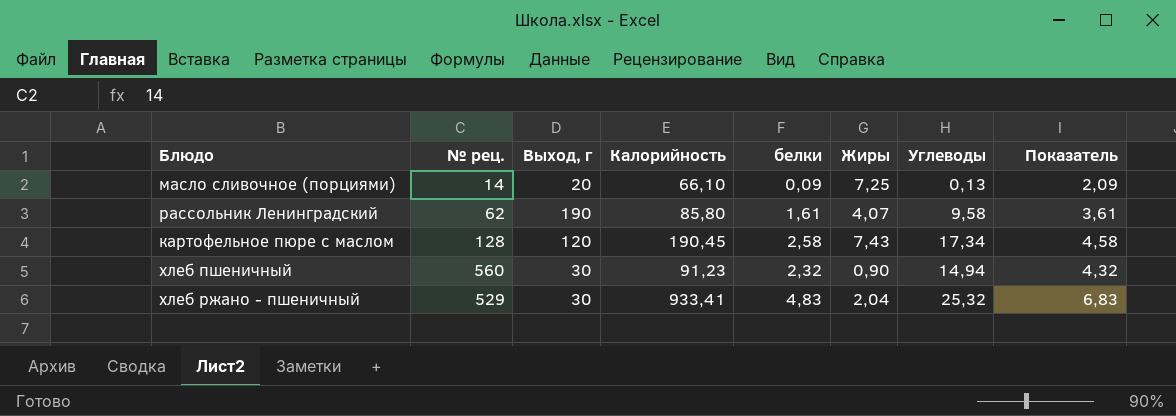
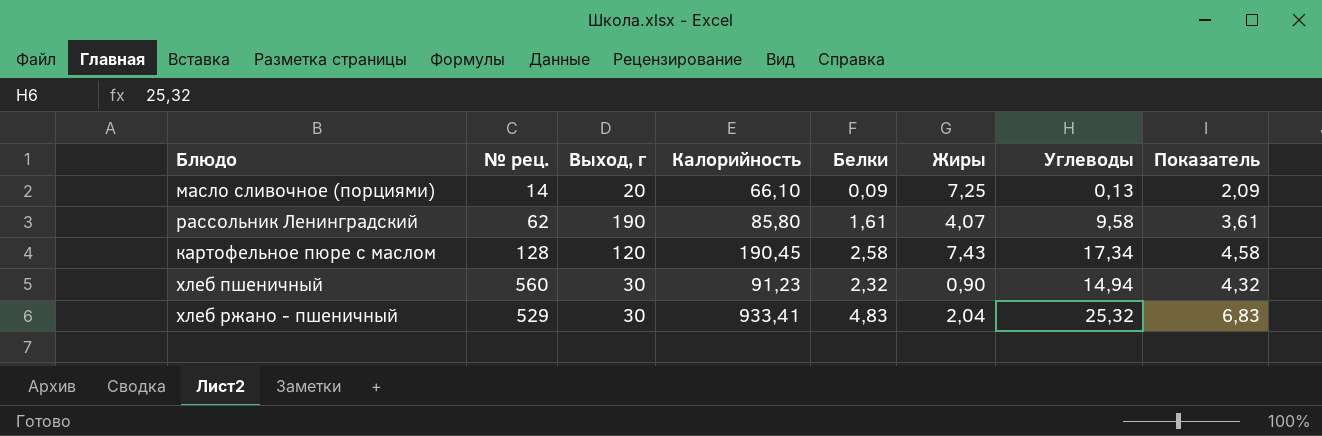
column name: белки -> Белки

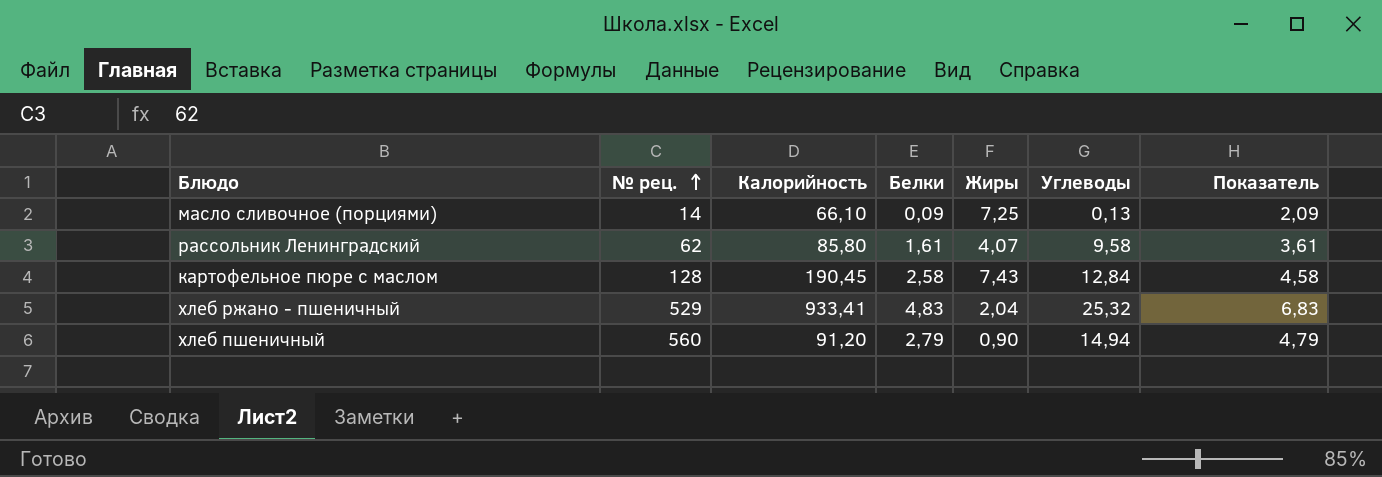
row order: none -> № рец. ascending
column Выход, г | position: 3 -> none
картофельное пюре с маслом | Углеводы: 17,34 -> 12,84
хлеб пшеничный | Калорийность: 91,23 -> 91,20
хлеб пшеничный | Белки: 2,32 -> 2,79
хлеб пшеничный | Показатель: 4,32 -> 4,79

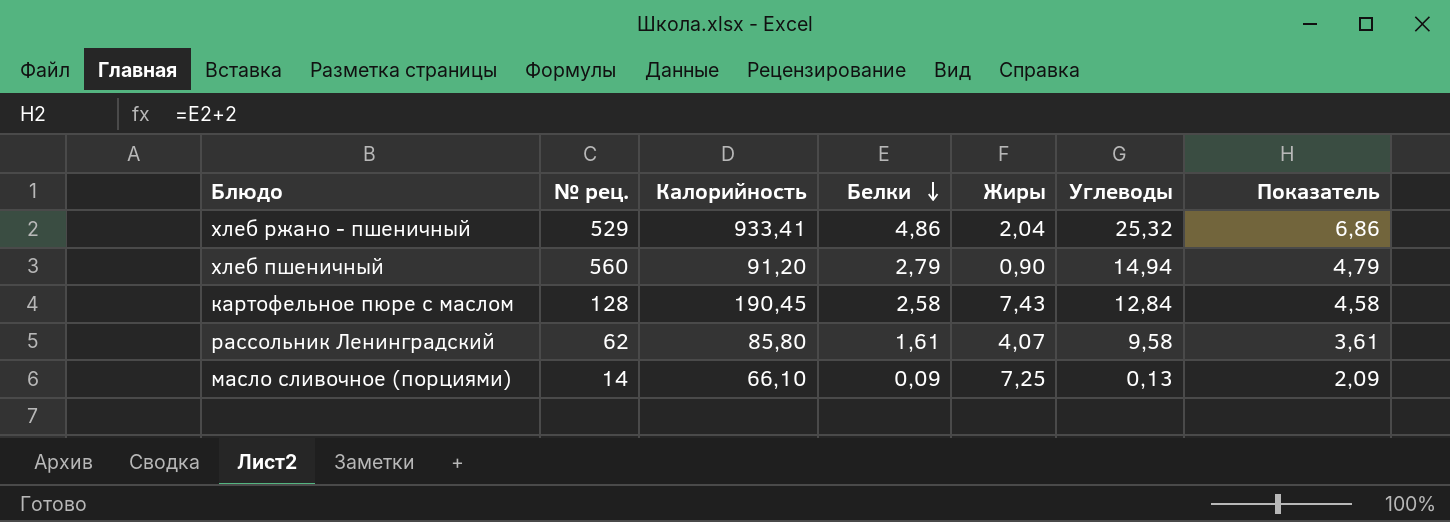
row order: № рец. ascending -> Белки descending
хлеб ржано - пшеничный | Белки: 4,83 -> 4,86
хлеб ржано - пшеничный | Показатель: 6,83 -> 6,86

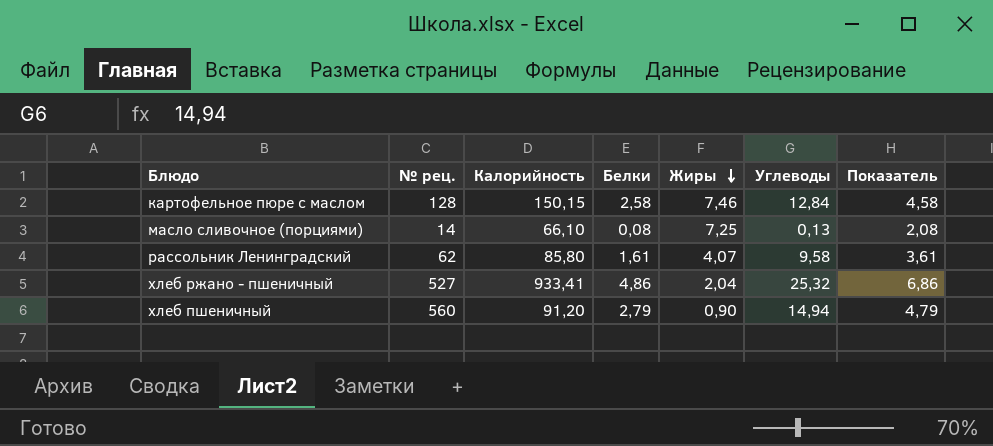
row order: Белки descending -> Жиры descending
картофельное пюре с маслом | Калорийность: 190,45 -> 150,15
картофельное пюре с маслом | Жиры: 7,43 -> 7,46
масло сливочное (порциями) | Белки: 0,09 -> 0,08
масло сливочное (порциями) | Показатель: 2,09 -> 2,08
хлеб ржано - пшеничный | № рец.: 529 -> 527

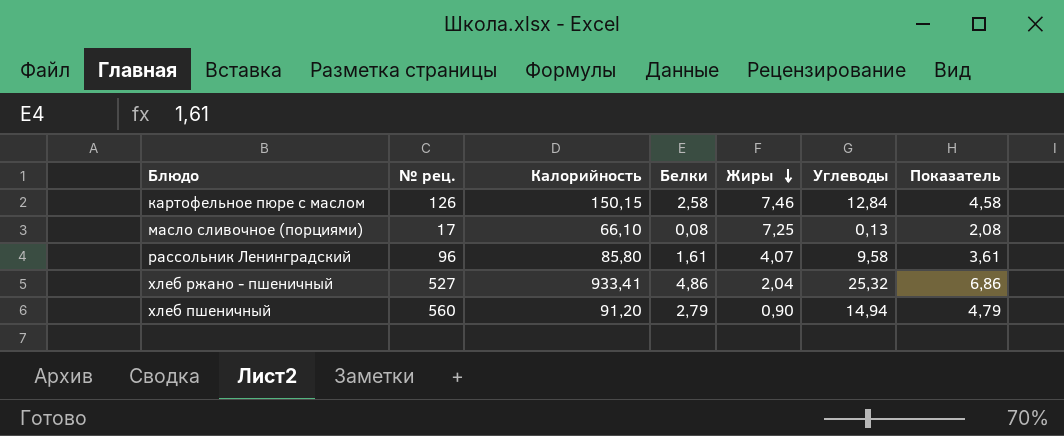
картофельное пюре с маслом | № рец.: 128 -> 126
масло сливочное (порциями) | № рец.: 14 -> 17
рассольник Ленинградский | № рец.: 62 -> 96

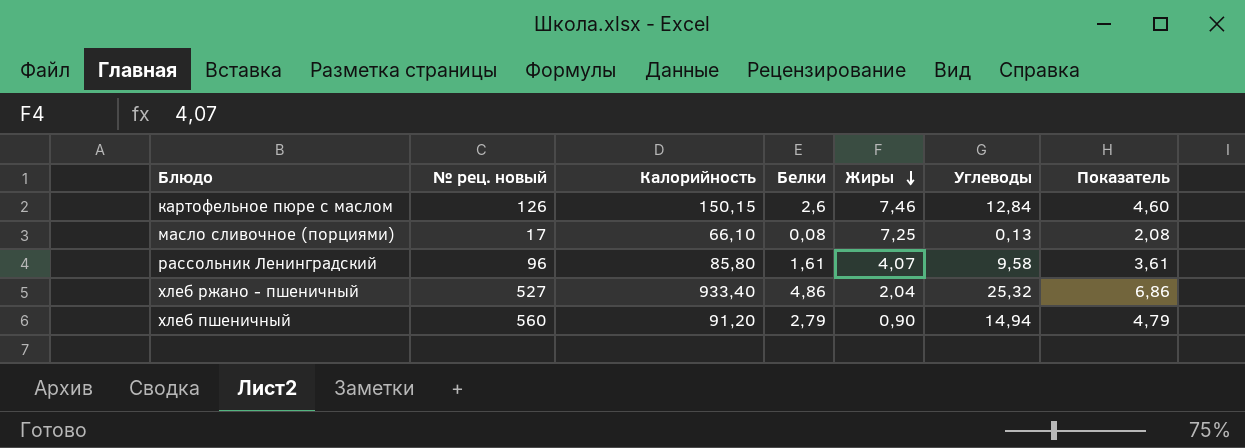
column name: № рец. -> № рец. новый
картофельное пюре с маслом | Белки: 2,58 -> 2,6
картофельное пюре с маслом | Показатель: 4,58 -> 4,60
хлеб ржано - пшеничный | Калорийность: 933,41 -> 933,40

